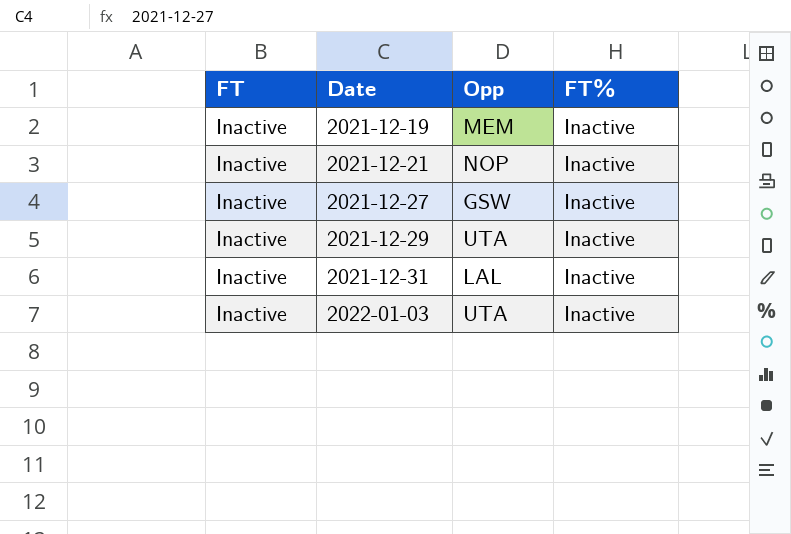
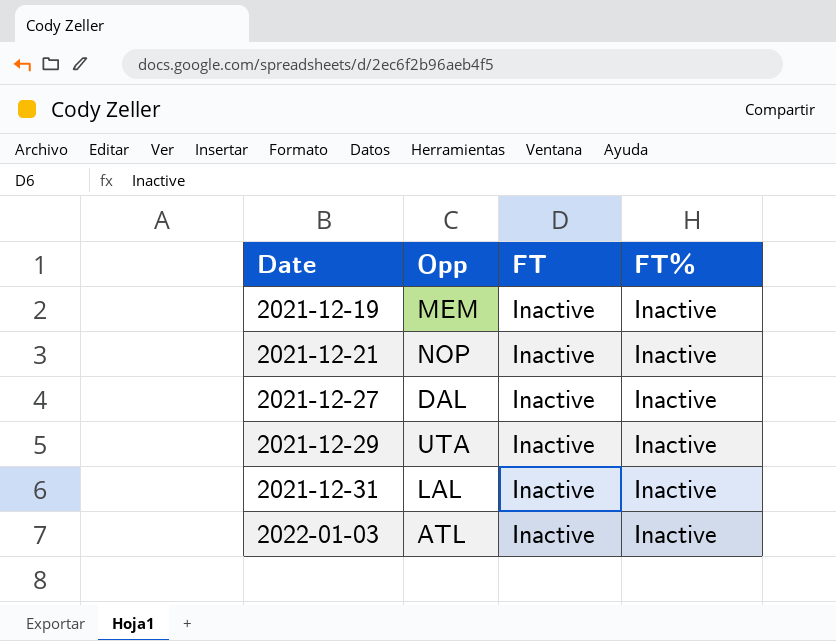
column FT | position: 1 -> 3
2021-12-27 | Opp: GSW -> DAL
2022-01-03 | Opp: UTA -> ATL

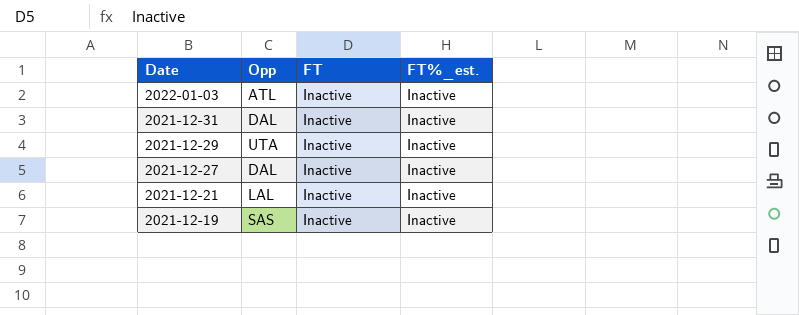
row order: Date ascending -> Date descending
column name: FT% -> FT%_est.
2021-12-31 | Opp: LAL -> DAL
2021-12-21 | Opp: NOP -> LAL
2021-12-19 | Opp: MEM -> SAS

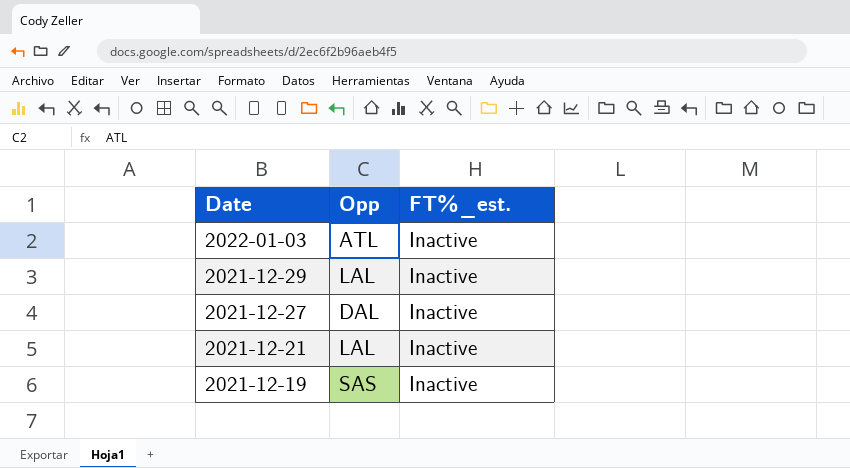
column FT | position: 3 -> none
row 2021-12-31: DAL | Inactive | Inactive -> none
2021-12-29 | Opp: UTA -> LAL

